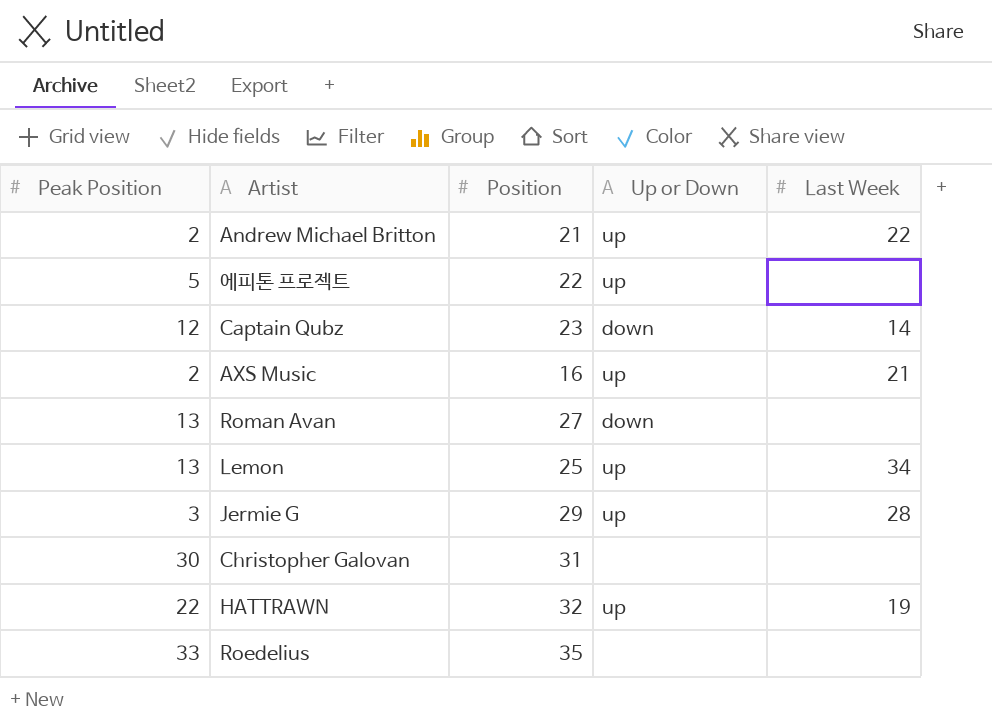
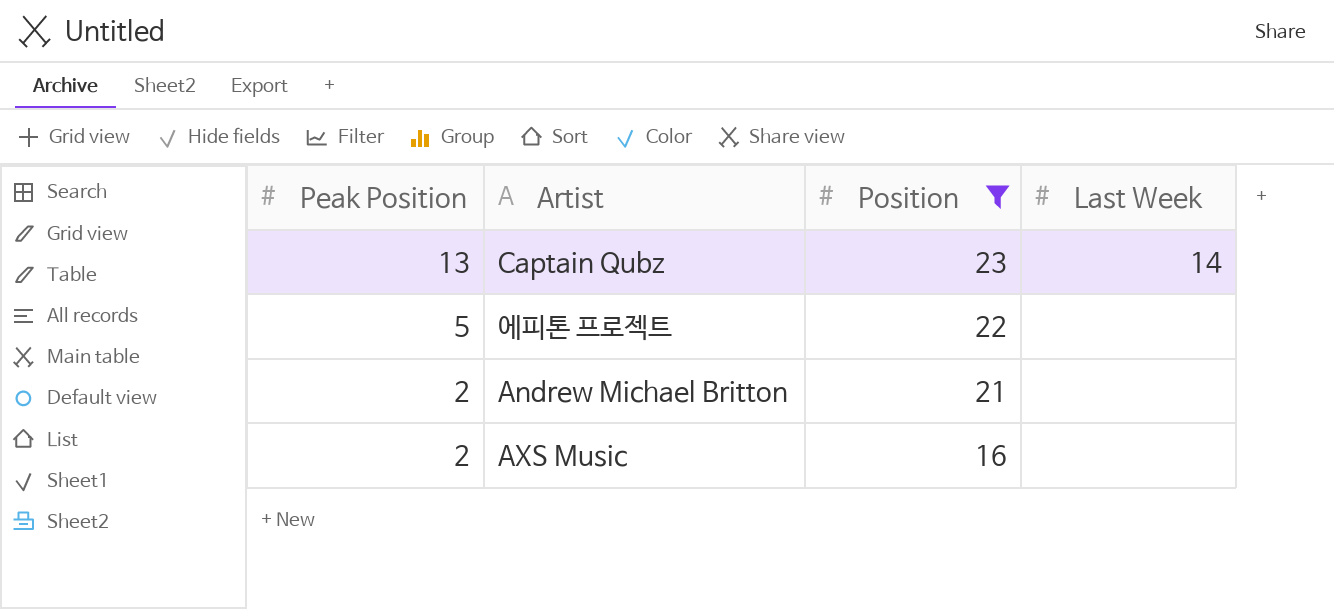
filter: none -> Position <= 23
row order: none -> Peak Position descending
column Up or Down | position: 4 -> none
Captain Qubz | Peak Position: 12 -> 13
Andrew Michael Britton | Last Week: 22 -> none
AXS Music | Last Week: 21 -> none

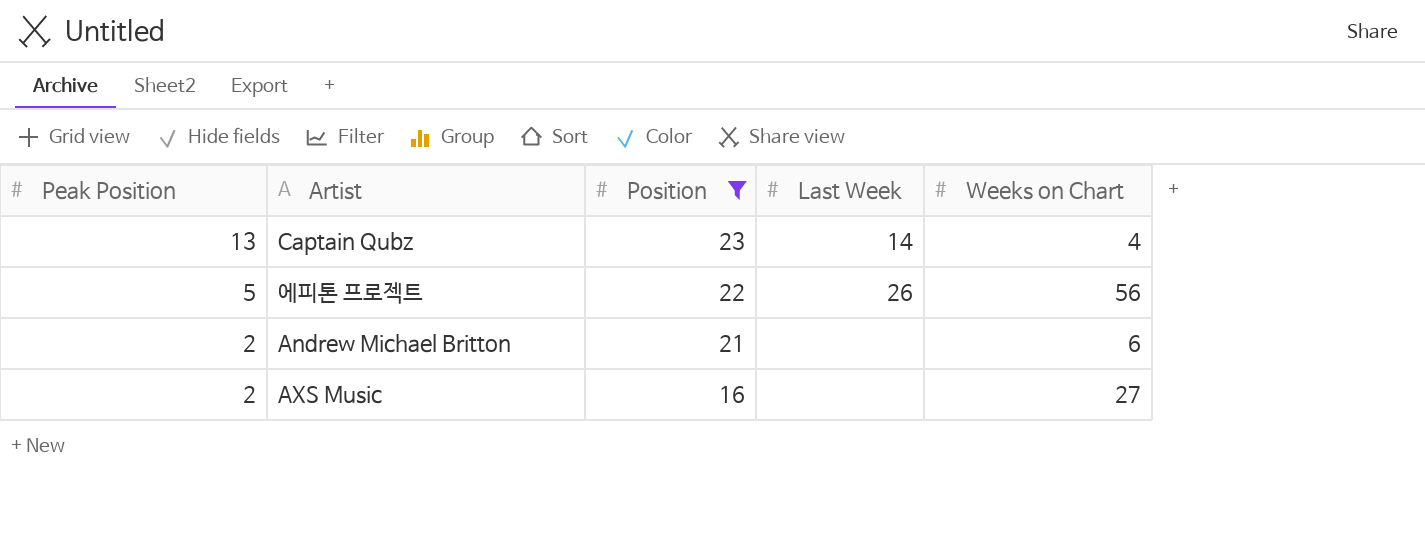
column Weeks on Chart | position: none -> 5
에피톤 프로젝트 | Last Week: none -> 26

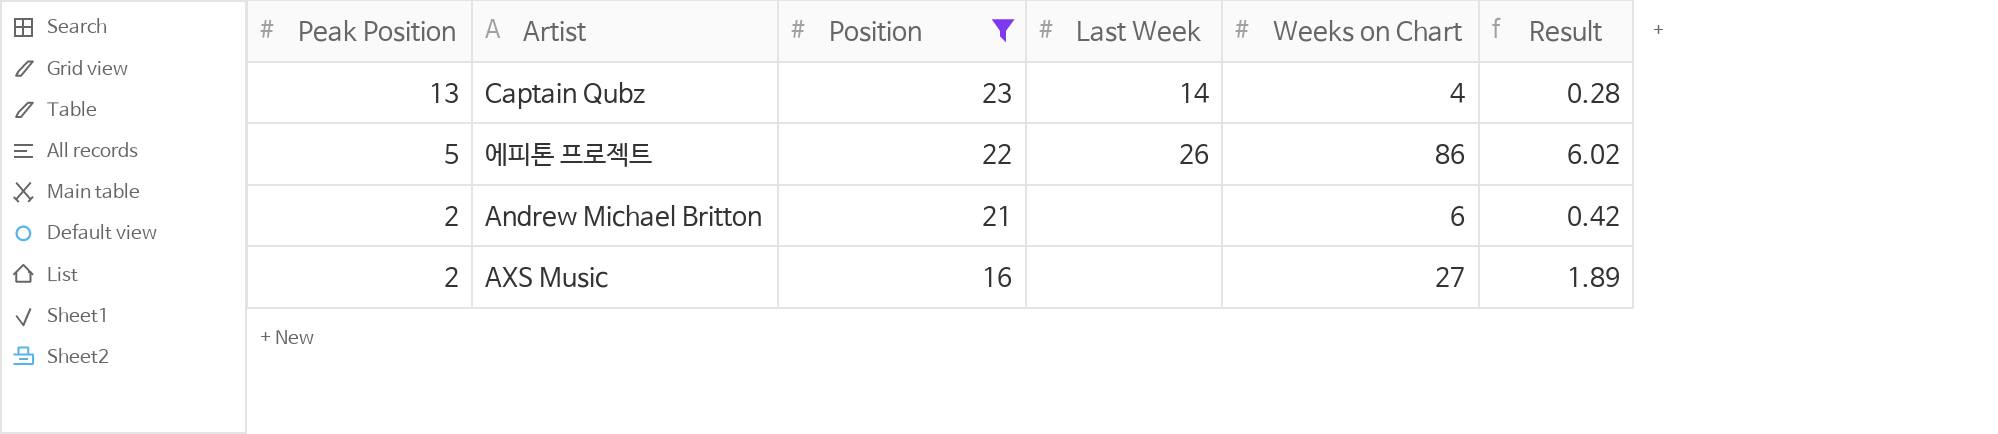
column Result | formula: none -> [Weeks on Chart] * 0.07
에피톤 프로젝트 | Weeks on Chart: 56 -> 86

